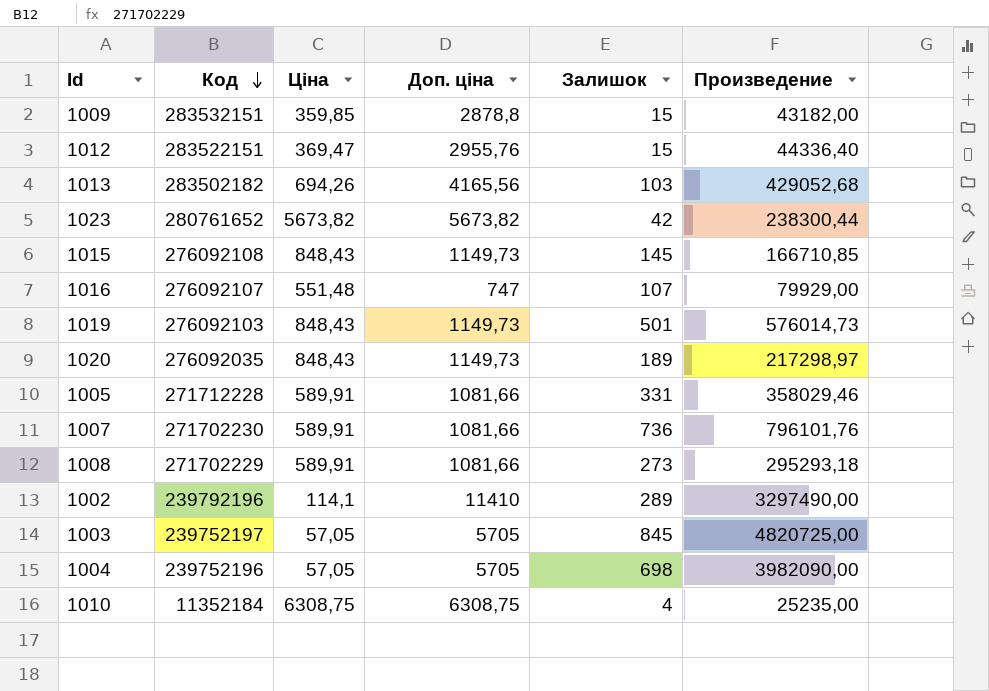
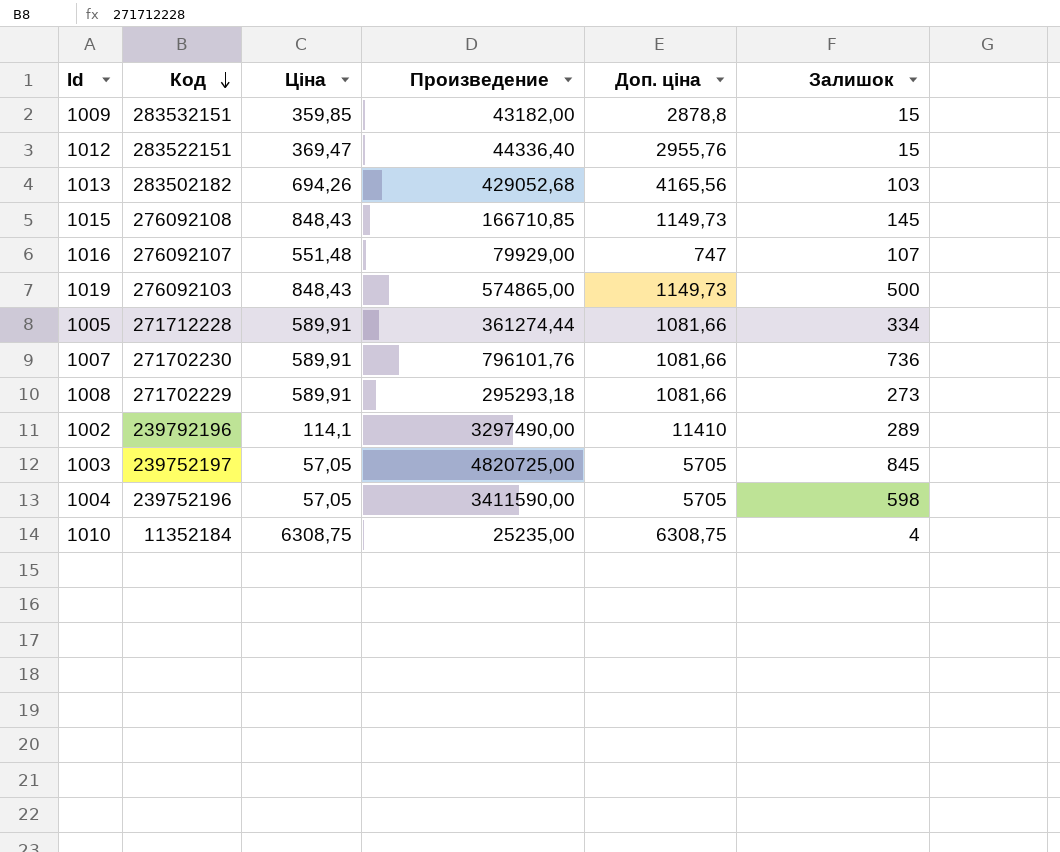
column Произведение | position: 6 -> 4
row 1023: 280761652 | 5673,82 | 5673,82 | 42 | 238300,44 -> none
row 1020: 276092035 | 848,43 | 1149,73 | 189 | 217298,97 -> none
1019 | Произведение: 576014,73 -> 574865,00
1019 | Залишок: 501 -> 500
1005 | Произведение: 358029,46 -> 361274,44
1005 | Залишок: 331 -> 334
1004 | Произведение: 3982090,00 -> 3411590,00
1004 | Залишок: 698 -> 598

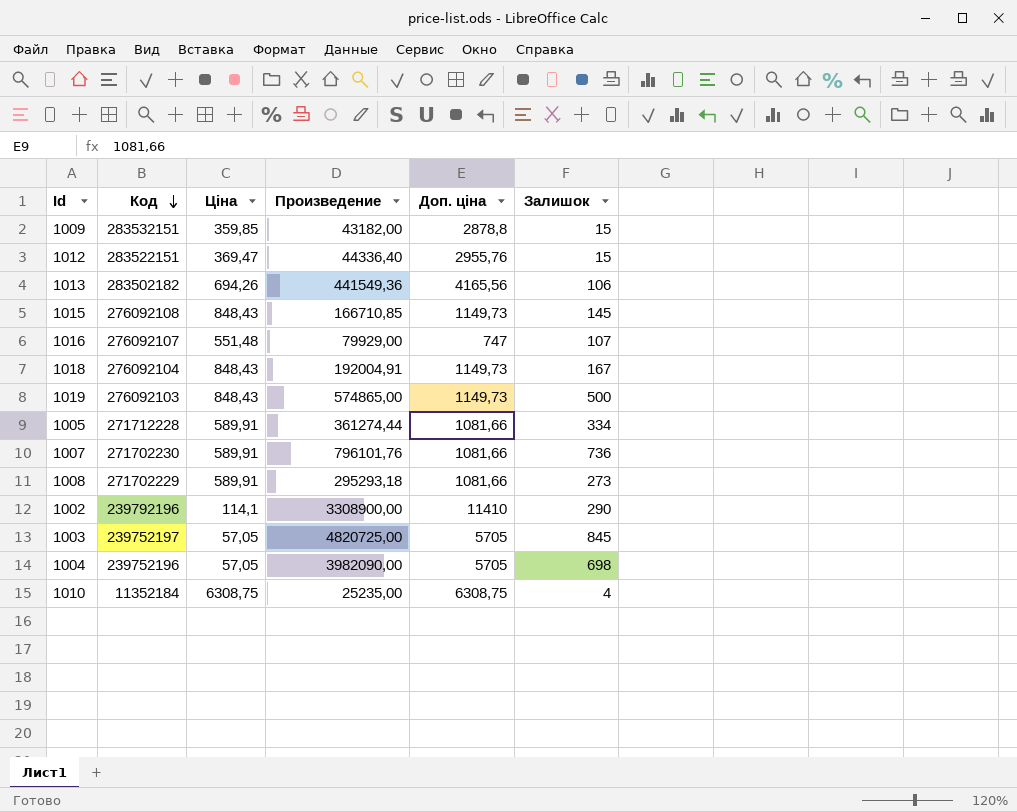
1013 | Произведение: 429052,68 -> 441549,36
1013 | Залишок: 103 -> 106
row 1018: none -> 276092104 | 848,43 | 192004,91 | 1149,73 | 167
1002 | Произведение: 3297490,00 -> 3308900,00
1002 | Залишок: 289 -> 290
1004 | Произведение: 3411590,00 -> 3982090,00
1004 | Залишок: 598 -> 698

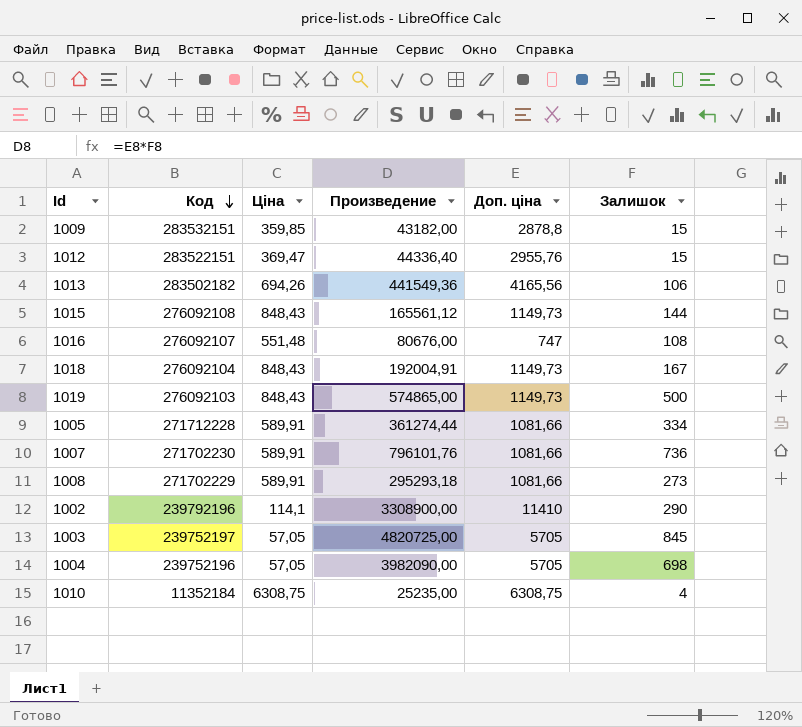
1015 | Произведение: 166710,85 -> 165561,12
1015 | Залишок: 145 -> 144
1016 | Произведение: 79929,00 -> 80676,00
1016 | Залишок: 107 -> 108

